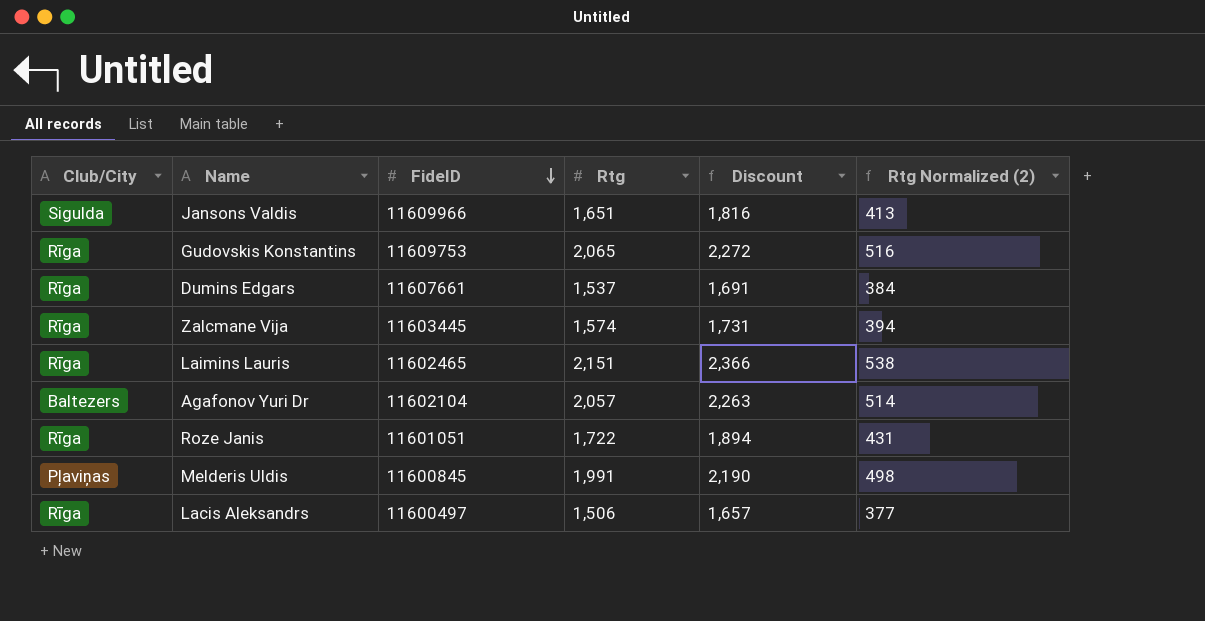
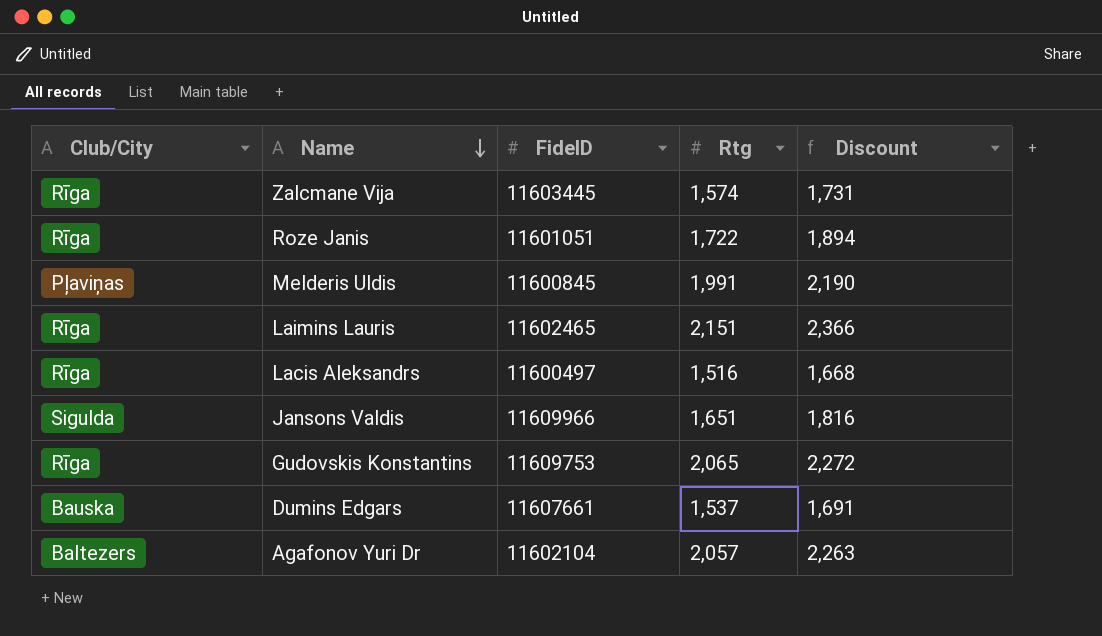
row order: FideID descending -> Name descending
column Rtg Normalized (2) | formula: [Rtg] * 0.25 -> none
Lacis Aleksandrs | Rtg: 1,506 -> 1,516
Lacis Aleksandrs | Discount: 1,657 -> 1,668
Dumins Edgars | Club/City: Rīga -> Bauska

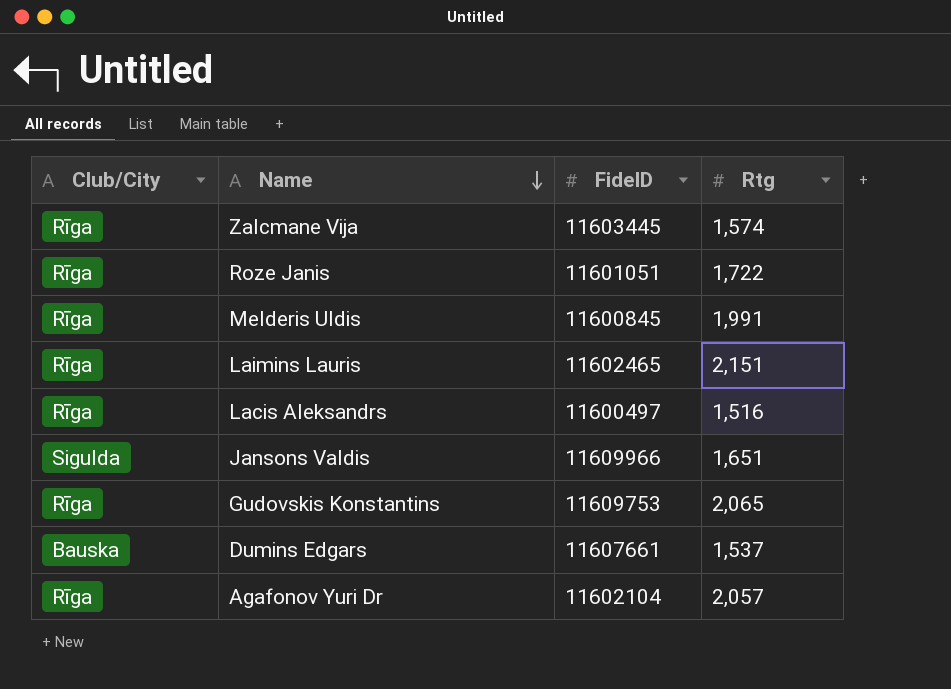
column Discount | formula: [Rtg] * 1.1 -> none
Melderis Uldis | Club/City: Pļaviņas -> Rīga
Agafonov Yuri Dr | Club/City: Baltezers -> Rīga

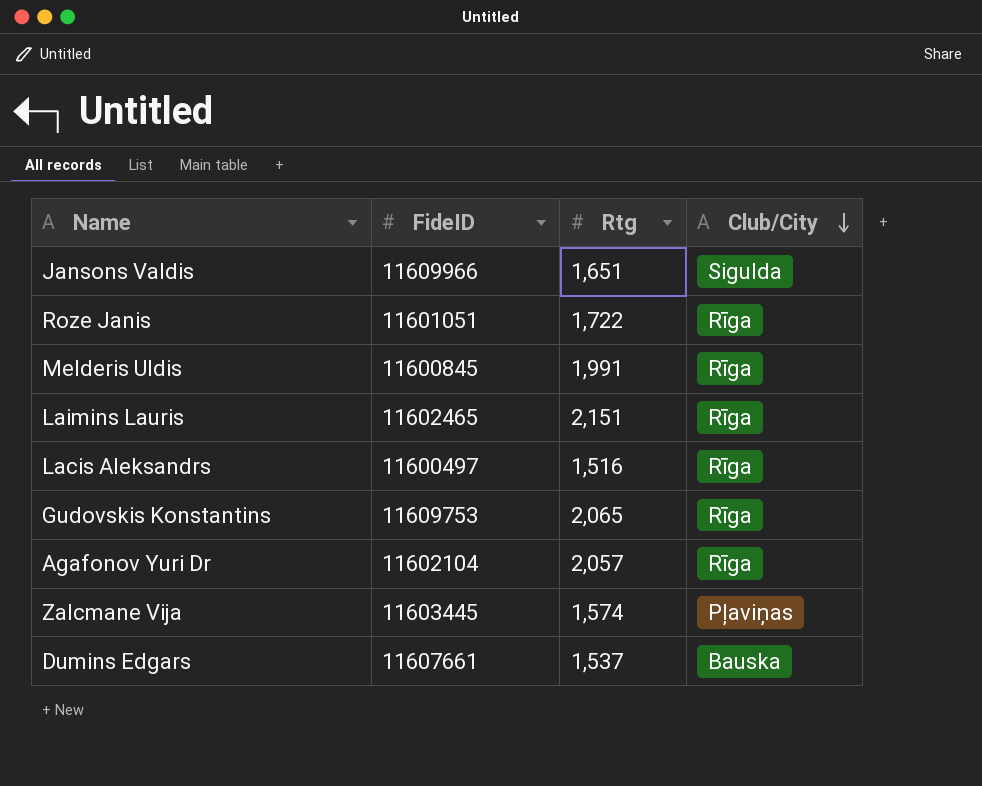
row order: Name descending -> Club/City descending
column Club/City | position: 1 -> 4
Zalcmane Vija | Club/City: Rīga -> Pļaviņas

